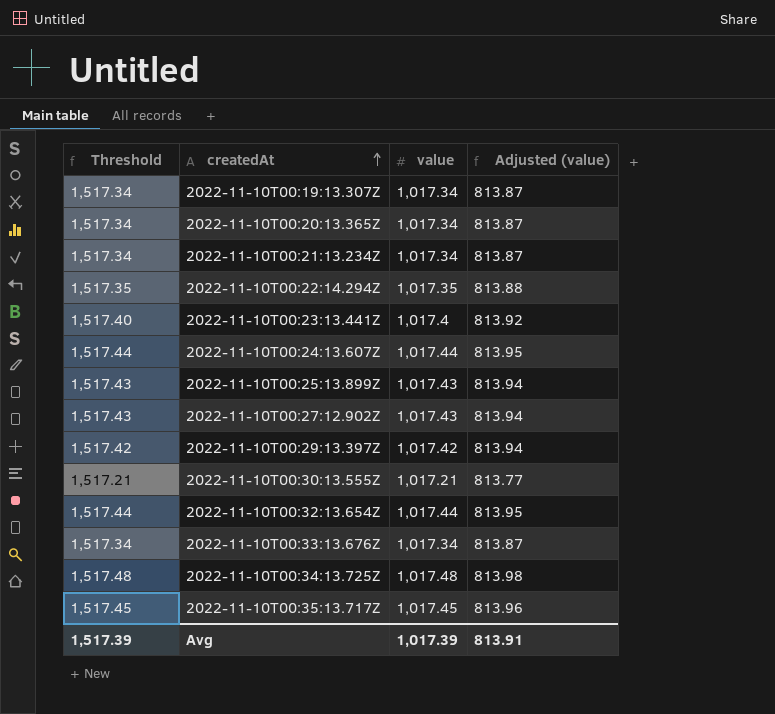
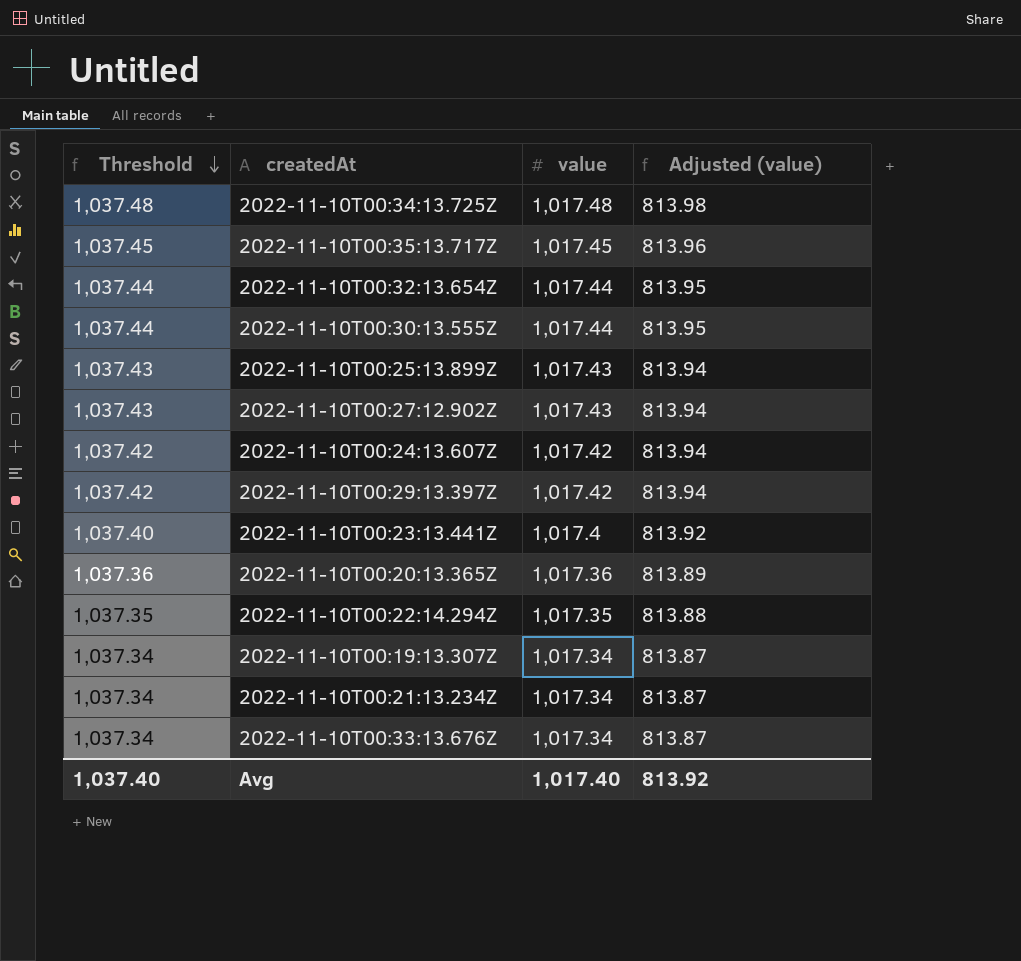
row order: createdAt ascending -> Threshold descending
column Threshold | formula: [value] + 500 -> [value] + 20
2022-11-10T00:30:13.555Z | value: 1,017.21 -> 1,017.44
2022-11-10T00:30:13.555Z | Adjusted (value): 813.77 -> 813.95
2022-11-10T00:24:13.607Z | value: 1,017.44 -> 1,017.42
2022-11-10T00:24:13.607Z | Adjusted (value): 813.95 -> 813.94
2022-11-10T00:20:13.365Z | value: 1,017.34 -> 1,017.36
2022-11-10T00:20:13.365Z | Adjusted (value): 813.87 -> 813.89
Avg | Threshold: 1,517.39 -> 1,037.40
Avg | value: 1,017.39 -> 1,017.40
Avg | Adjusted (value): 813.91 -> 813.92

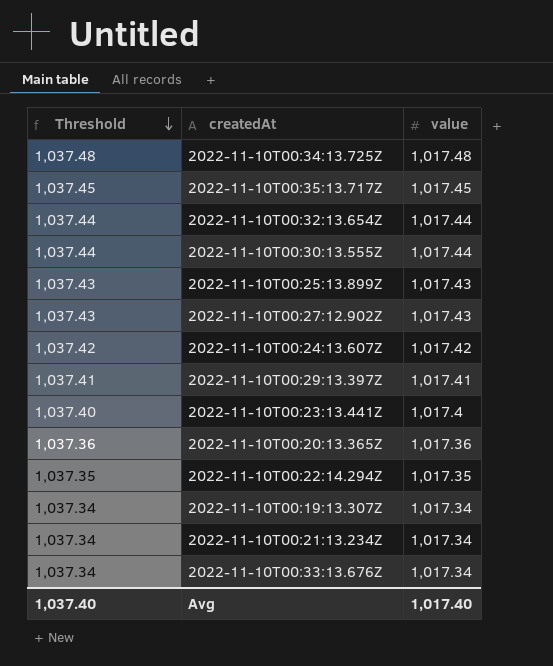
column Adjusted (value) | formula: [value] * 0.8 -> none
2022-11-10T00:29:13.397Z | Threshold: 1,037.42 -> 1,037.41
2022-11-10T00:29:13.397Z | value: 1,017.42 -> 1,017.41

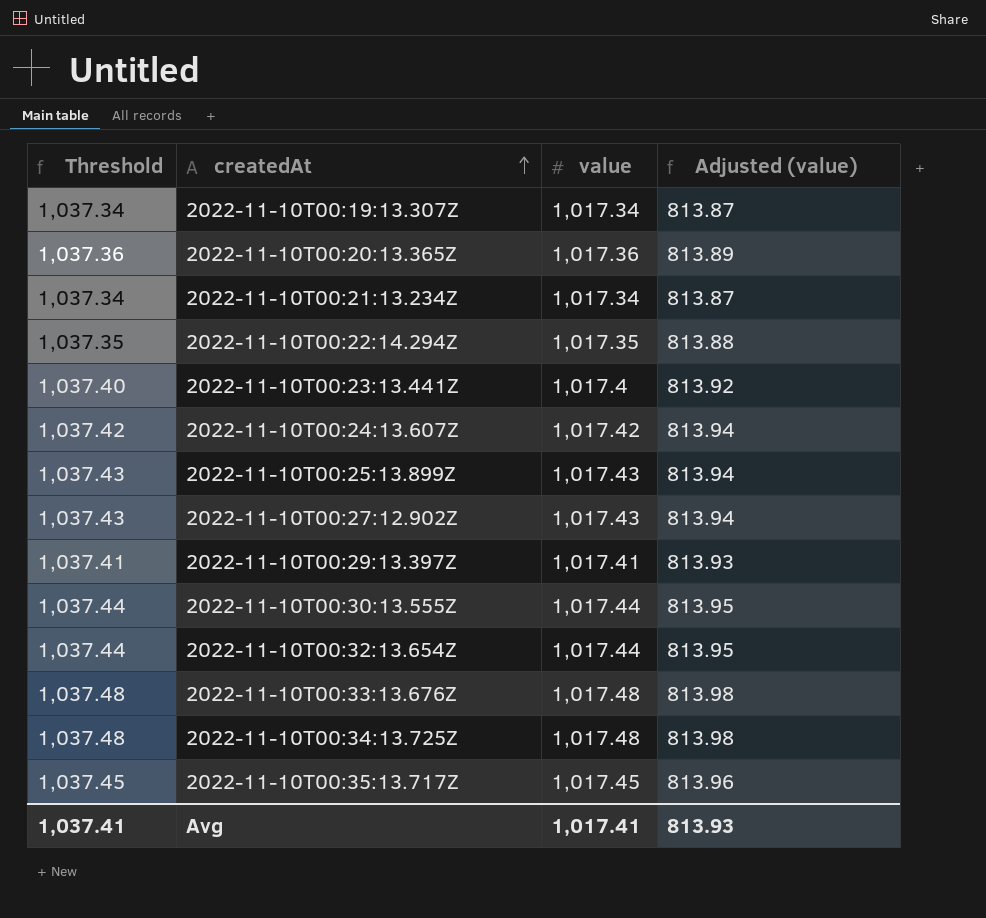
row order: Threshold descending -> createdAt ascending
column Adjusted (value) | formula: none -> [value] * 0.8
2022-11-10T00:33:13.676Z | Threshold: 1,037.34 -> 1,037.48
2022-11-10T00:33:13.676Z | value: 1,017.34 -> 1,017.48
Avg | Threshold: 1,037.40 -> 1,037.41
Avg | value: 1,017.40 -> 1,017.41

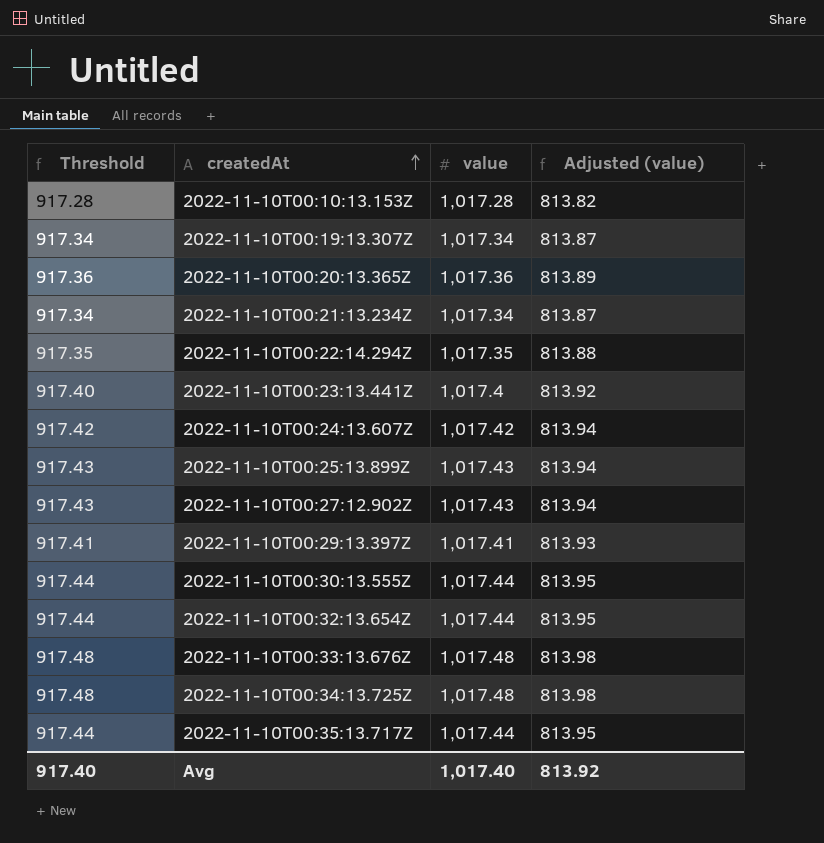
column Threshold | formula: [value] + 20 -> [value] - 100
row 2022-11-10T00:10:13.153Z: none -> 917.28 | 1,017.28 | 813.82
2022-11-10T00:35:13.717Z | value: 1,017.45 -> 1,017.44
2022-11-10T00:35:13.717Z | Adjusted (value): 813.96 -> 813.95
Avg | Threshold: 1,037.41 -> 917.40
Avg | value: 1,017.41 -> 1,017.40
Avg | Adjusted (value): 813.93 -> 813.92

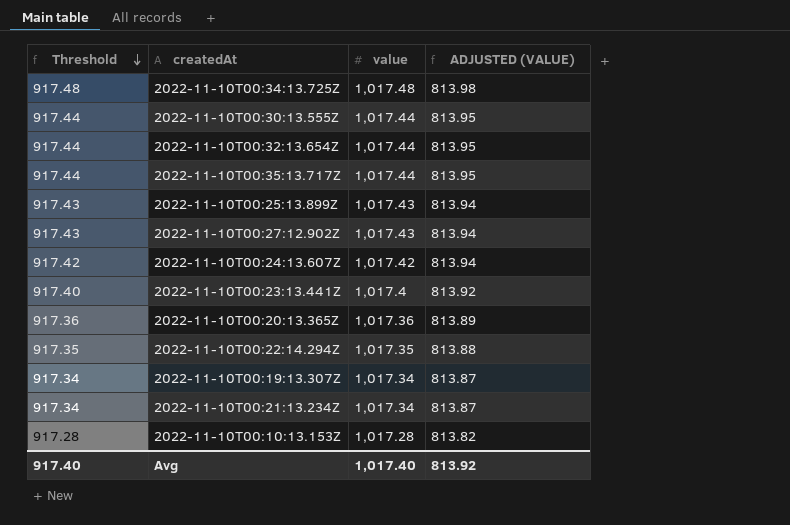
row order: createdAt ascending -> Threshold descending
column name: Adjusted (value) -> ADJUSTED (VALUE)
row 2022-11-10T00:29:13.397Z: 917.41 | 1,017.41 | 813.93 -> none
row 2022-11-10T00:33:13.676Z: 917.48 | 1,017.48 | 813.98 -> none

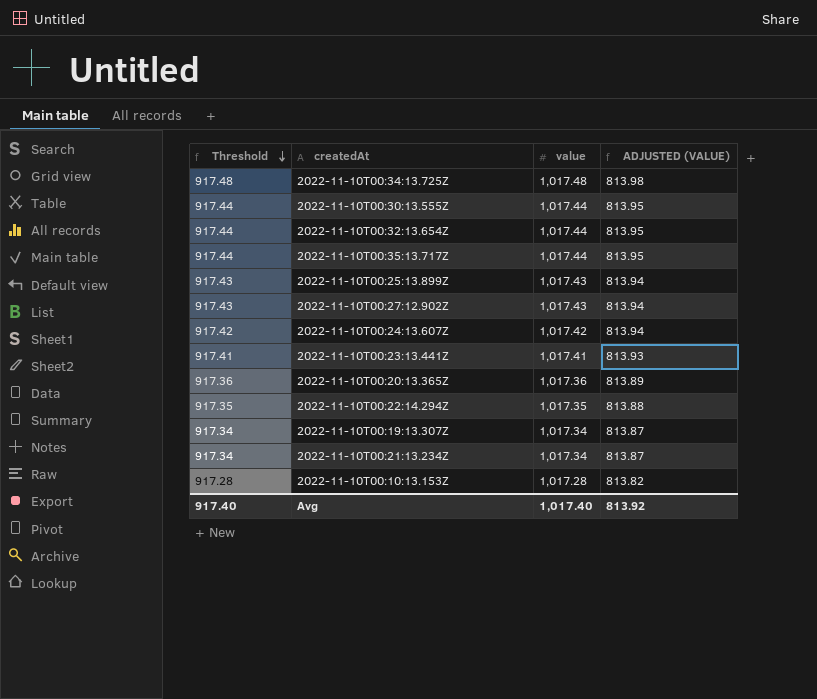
2022-11-10T00:23:13.441Z | Threshold: 917.40 -> 917.41
2022-11-10T00:23:13.441Z | value: 1,017.4 -> 1,017.41
2022-11-10T00:23:13.441Z | ADJUSTED (VALUE): 813.92 -> 813.93

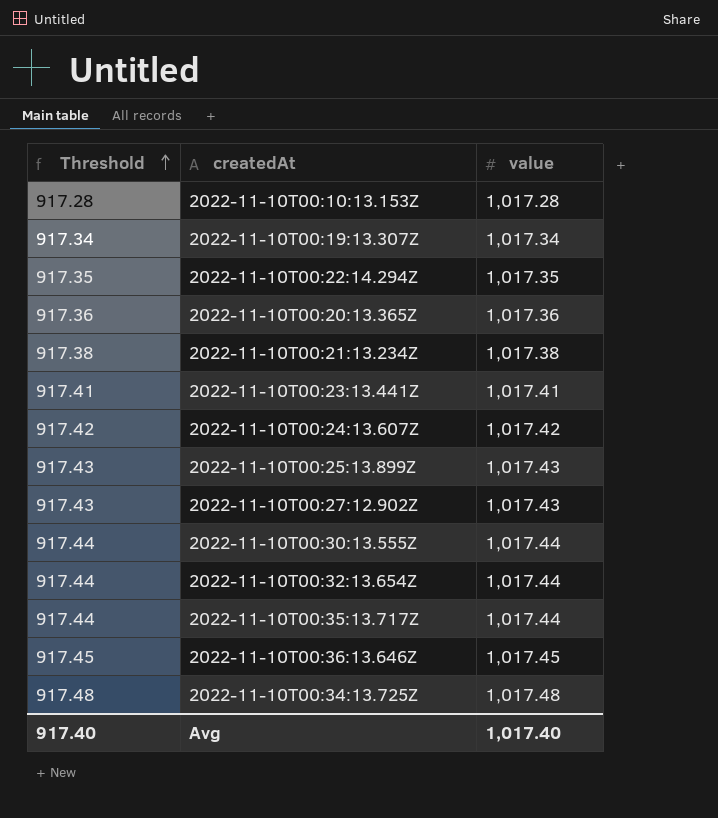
row order: Threshold descending -> Threshold ascending
column ADJUSTED (VALUE) | formula: [value] * 0.8 -> none
2022-11-10T00:21:13.234Z | Threshold: 917.34 -> 917.38
2022-11-10T00:21:13.234Z | value: 1,017.34 -> 1,017.38
row 2022-11-10T00:36:13.646Z: none -> 917.45 | 1,017.45

